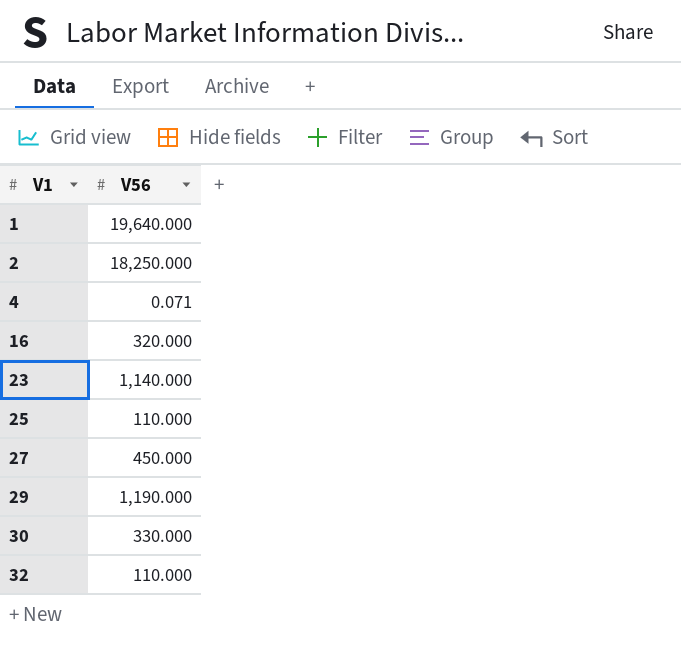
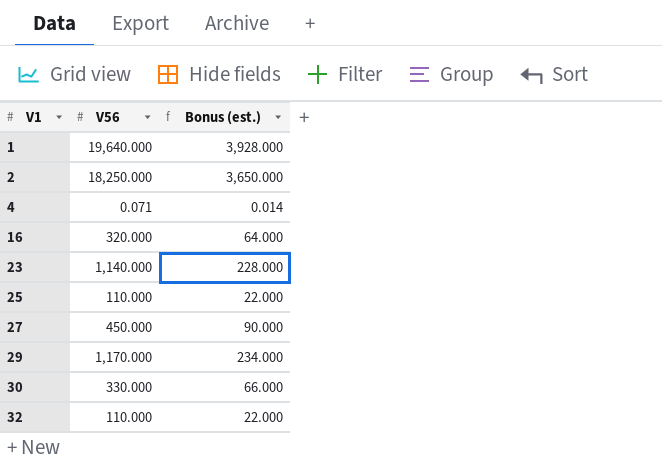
column Bonus (est.) | formula: none -> [V56] * 0.2
29 | V56: 1,190.000 -> 1,170.000

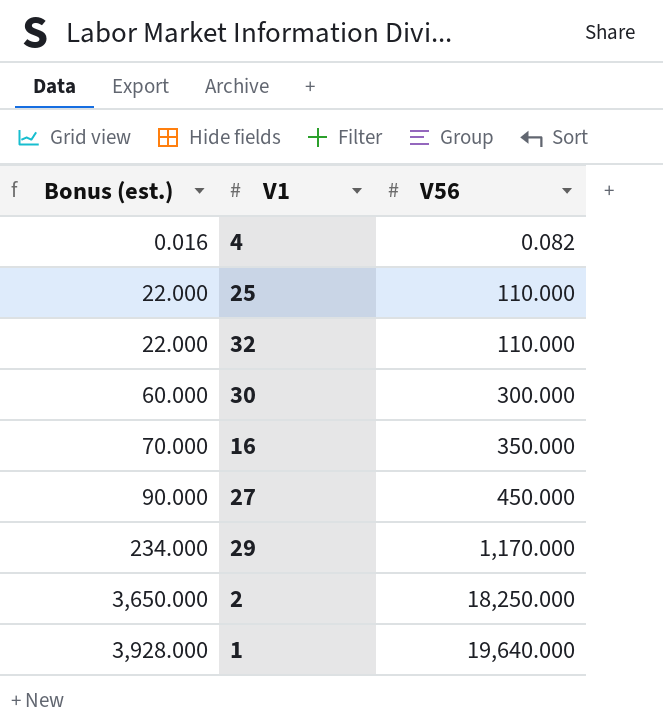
row order: V1 ascending -> Bonus (est.) ascending
column Bonus (est.) | position: 3 -> 1
row 23: 1,140.000 | 228.000 -> none
4 | Bonus (est.): 0.014 -> 0.016
4 | V56: 0.071 -> 0.082
30 | Bonus (est.): 66.000 -> 60.000
30 | V56: 330.000 -> 300.000
16 | Bonus (est.): 64.000 -> 70.000
16 | V56: 320.000 -> 350.000

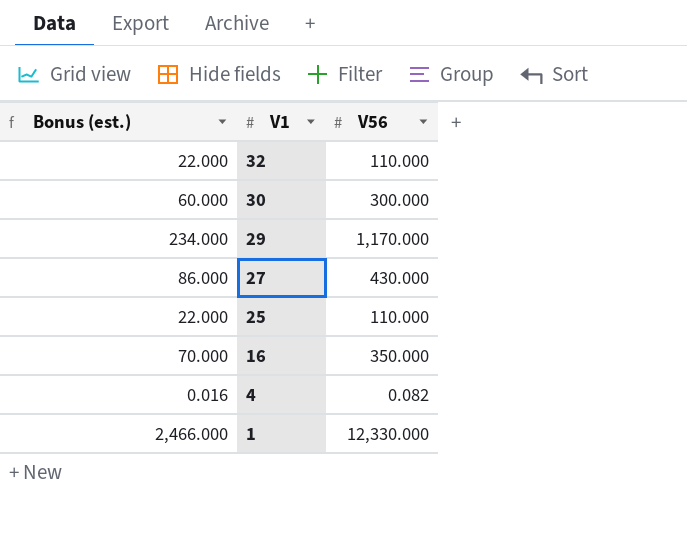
row order: Bonus (est.) ascending -> V1 descending
row 2: 3,650.000 | 18,250.000 -> none
27 | Bonus (est.): 90.000 -> 86.000
27 | V56: 450.000 -> 430.000
1 | Bonus (est.): 3,928.000 -> 2,466.000
1 | V56: 19,640.000 -> 12,330.000

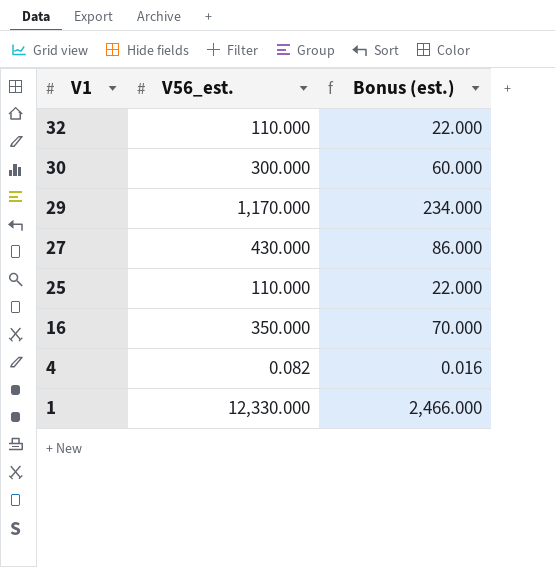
column name: V56 -> V56_est.
column Bonus (est.) | position: 1 -> 3

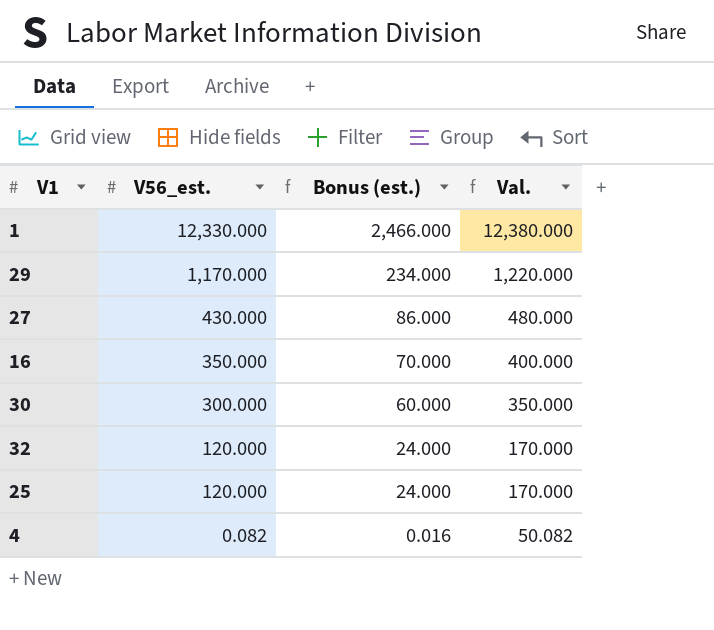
row order: V1 descending -> V56_est. descending
column Val. | formula: none -> [V56_est.] + 50
32 | V56_est.: 110.000 -> 120.000
32 | Bonus (est.): 22.000 -> 24.000
25 | V56_est.: 110.000 -> 120.000
25 | Bonus (est.): 22.000 -> 24.000

